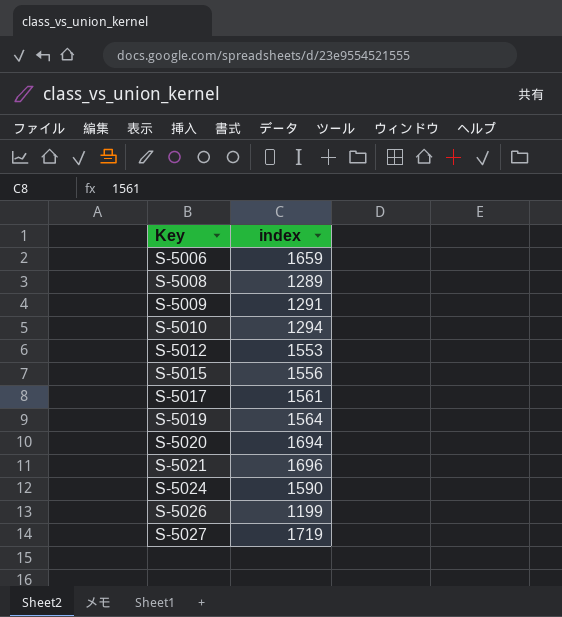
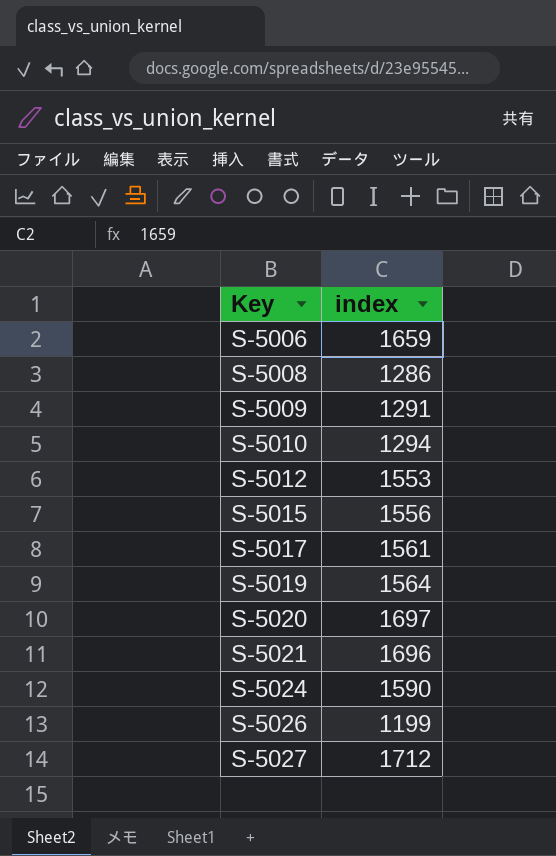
S-5008 | index: 1289 -> 1286
S-5020 | index: 1694 -> 1697
S-5027 | index: 1719 -> 1712

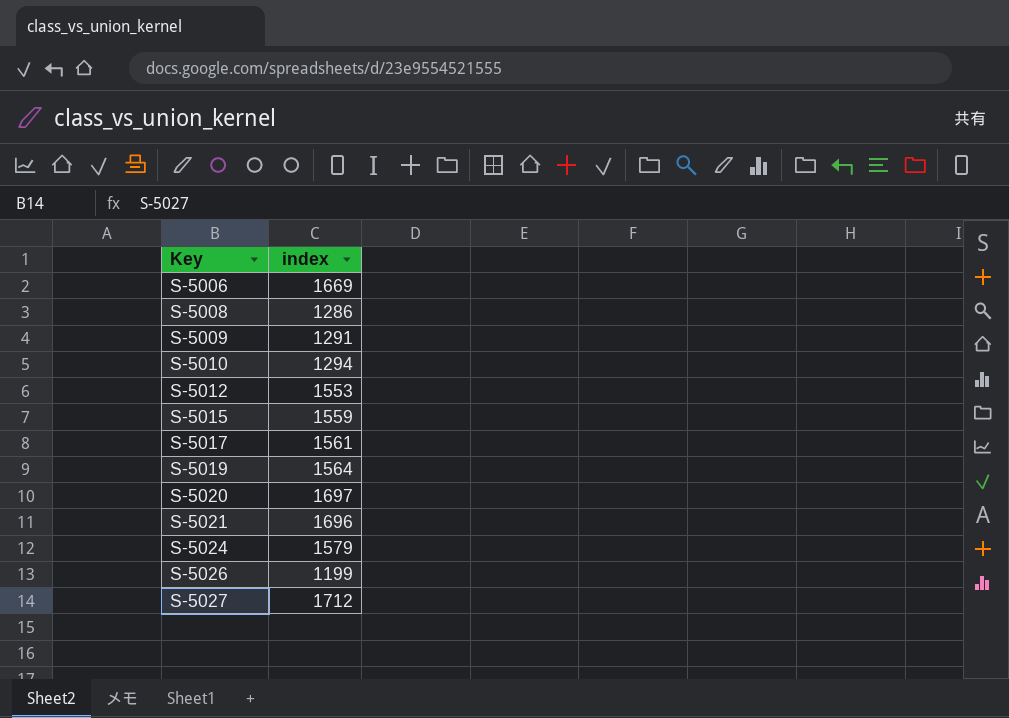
S-5006 | index: 1659 -> 1669
S-5015 | index: 1556 -> 1559
S-5024 | index: 1590 -> 1579

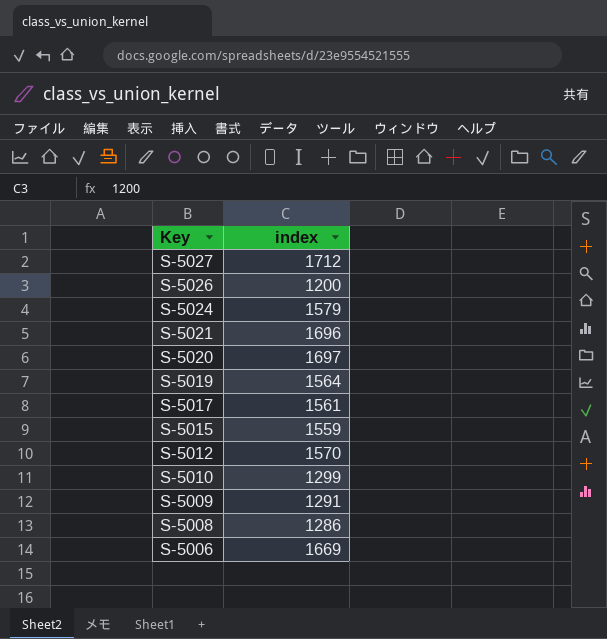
row order: Key ascending -> Key descending
S-5026 | index: 1199 -> 1200
S-5012 | index: 1553 -> 1570
S-5010 | index: 1294 -> 1299

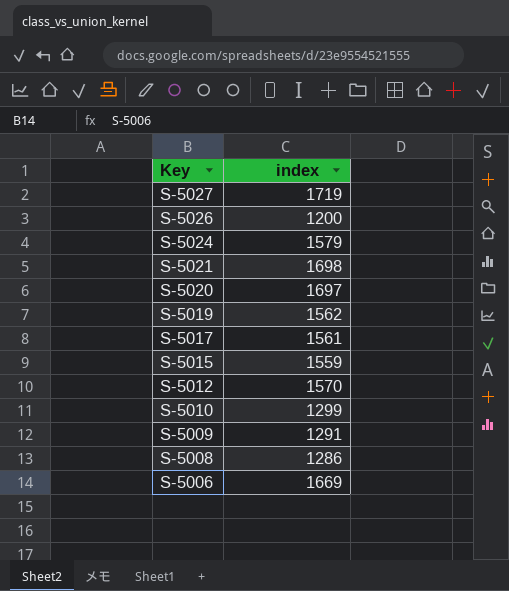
S-5027 | index: 1712 -> 1719
S-5021 | index: 1696 -> 1698
S-5019 | index: 1564 -> 1562

